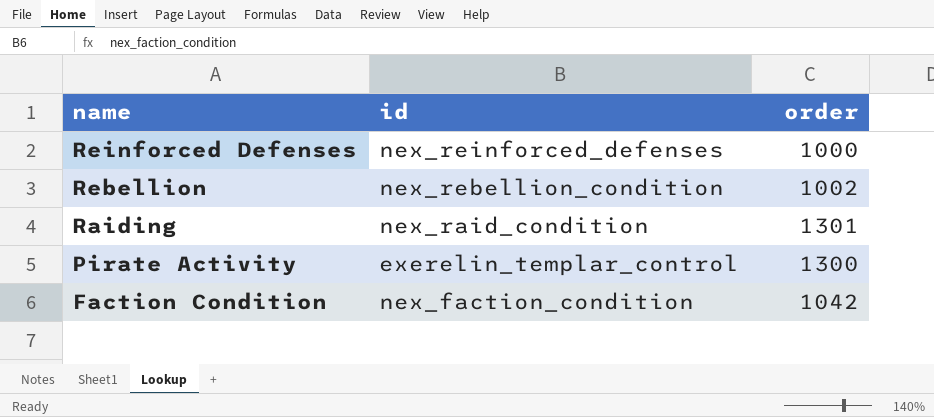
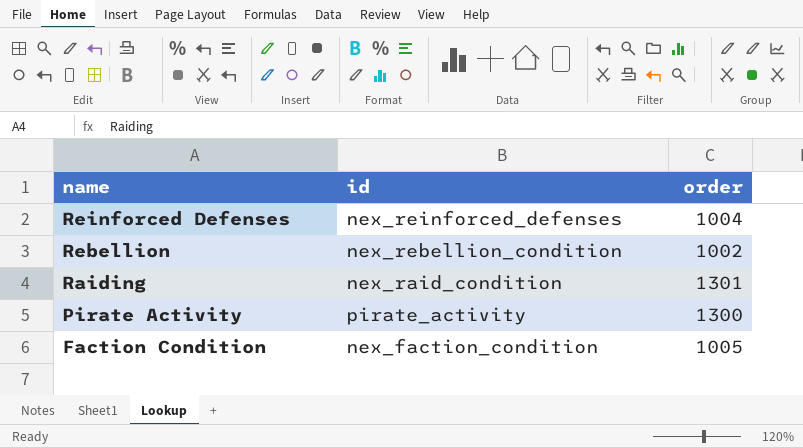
Reinforced Defenses | order: 1000 -> 1004
Pirate Activity | id: exerelin_templar_control -> pirate_activity
Faction Condition | order: 1042 -> 1005

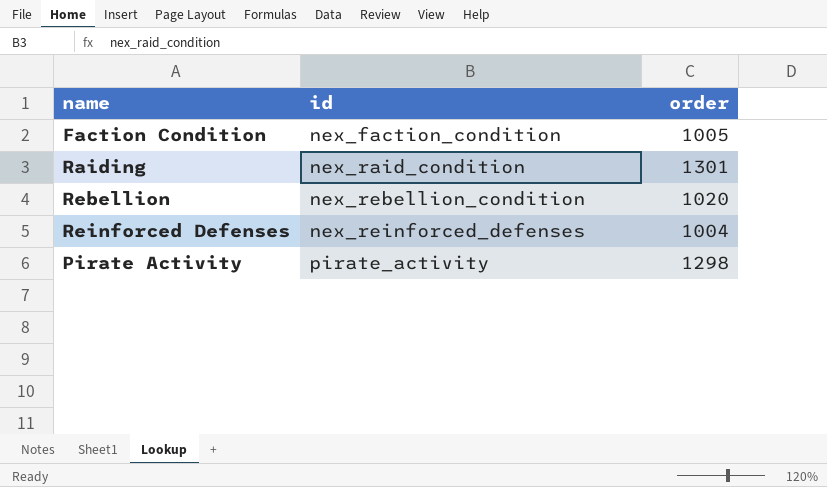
row order: name descending -> id ascending
Rebellion | order: 1002 -> 1020
Pirate Activity | order: 1300 -> 1298

